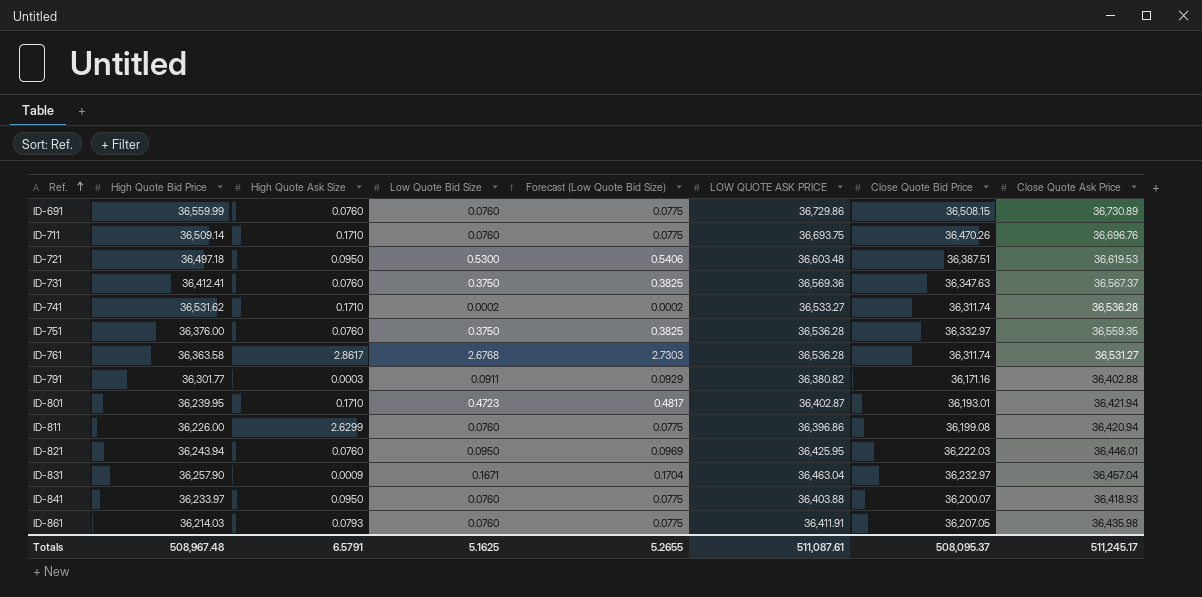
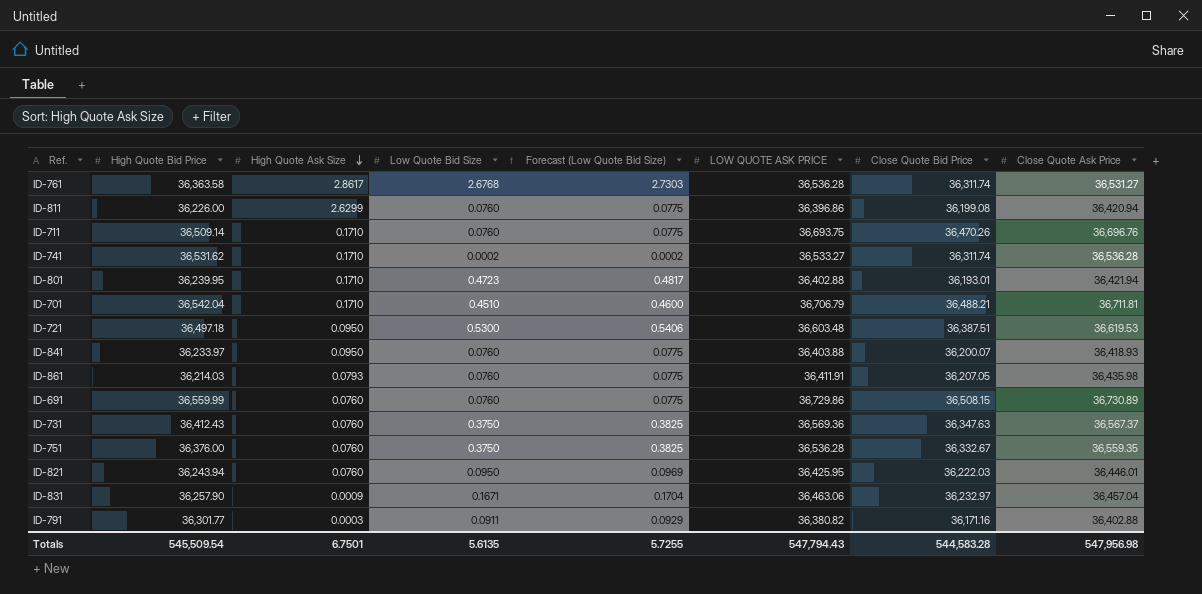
row order: Ref. ascending -> High Quote Ask Size descending
ID-801 | LOW QUOTE ASK PRICE: 36,402.87 -> 36,402.88
row ID-701: none -> 36,542.04 | 0.1710 | 0.4510 | 0.4600 | 36,706.79 | 36,488.21 | 36,711.81
ID-731 | High Quote Bid Price: 36,412.41 -> 36,412.43
ID-751 | Close Quote Bid Price: 36,332.97 -> 36,332.67
ID-831 | LOW QUOTE ASK PRICE: 36,463.04 -> 36,463.06
Totals | High Quote Bid Price: 508,967.48 -> 545,509.54
Totals | High Quote Ask Size: 6.5791 -> 6.7501
Totals | Low Quote Bid Size: 5.1625 -> 5.6135
Totals | Forecast (Low Quote Bid Size): 5.2655 -> 5.7255
Totals | LOW QUOTE ASK PRICE: 511,087.61 -> 547,794.43
Totals | Close Quote Bid Price: 508,095.37 -> 544,583.28
Totals | Close Quote Ask Price: 511,245.17 -> 547,956.98

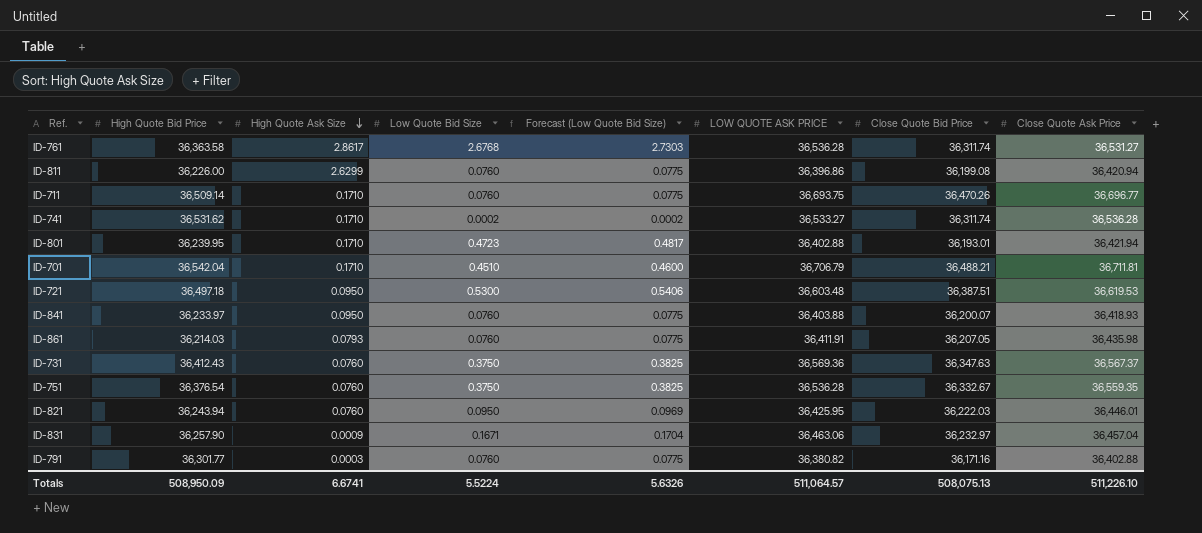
row ID-691: 36,559.99 | 0.0760 | 0.0760 | 0.0775 | 36,729.86 | 36,508.15 | 36,730.89 -> none
ID-711 | Close Quote Ask Price: 36,696.76 -> 36,696.77
ID-751 | High Quote Bid Price: 36,376.00 -> 36,376.54
ID-791 | Low Quote Bid Size: 0.0911 -> 0.0760
ID-791 | Forecast (Low Quote Bid Size): 0.0929 -> 0.0775
Totals | High Quote Bid Price: 545,509.54 -> 508,950.09
Totals | High Quote Ask Size: 6.7501 -> 6.6741
Totals | Low Quote Bid Size: 5.6135 -> 5.5224
Totals | Forecast (Low Quote Bid Size): 5.7255 -> 5.6326
Totals | LOW QUOTE ASK PRICE: 547,794.43 -> 511,064.57
Totals | Close Quote Bid Price: 544,583.28 -> 508,075.13
Totals | Close Quote Ask Price: 547,956.98 -> 511,226.10

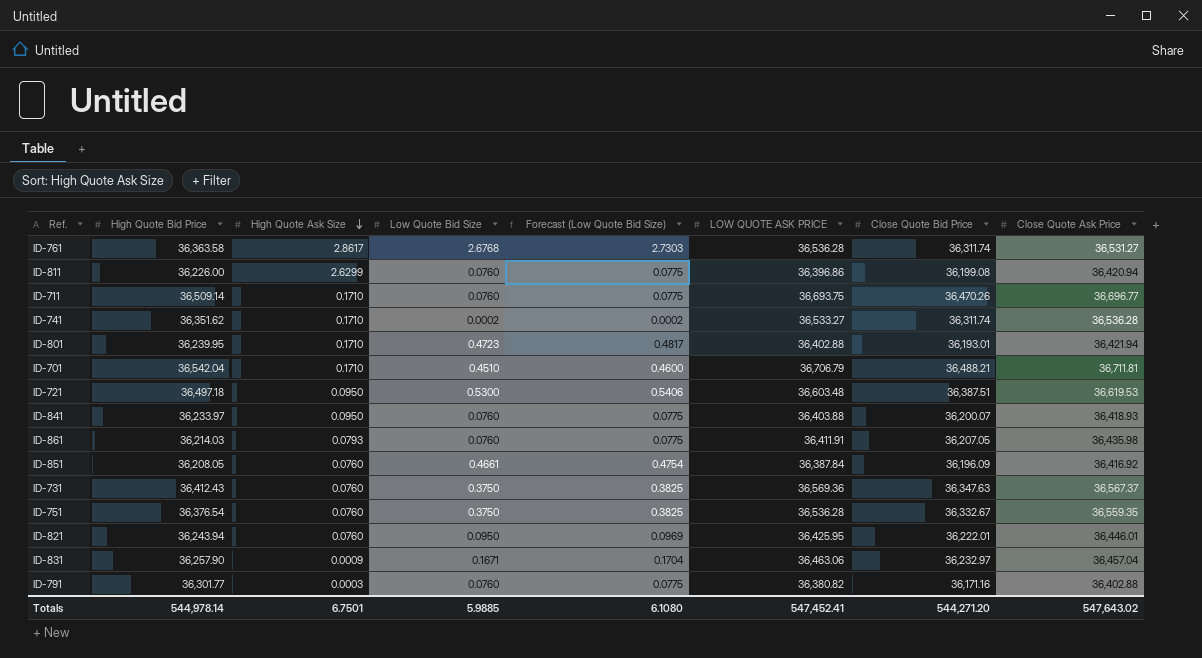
ID-741 | High Quote Bid Price: 36,531.62 -> 36,351.62
row ID-851: none -> 36,208.05 | 0.0760 | 0.4661 | 0.4754 | 36,387.84 | 36,196.09 | 36,416.92
ID-821 | Close Quote Bid Price: 36,222.03 -> 36,222.01
Totals | High Quote Bid Price: 508,950.09 -> 544,978.14
Totals | High Quote Ask Size: 6.6741 -> 6.7501
Totals | Low Quote Bid Size: 5.5224 -> 5.9885
Totals | Forecast (Low Quote Bid Size): 5.6326 -> 6.1080
Totals | LOW QUOTE ASK PRICE: 511,064.57 -> 547,452.41
Totals | Close Quote Bid Price: 508,075.13 -> 544,271.20
Totals | Close Quote Ask Price: 511,226.10 -> 547,643.02

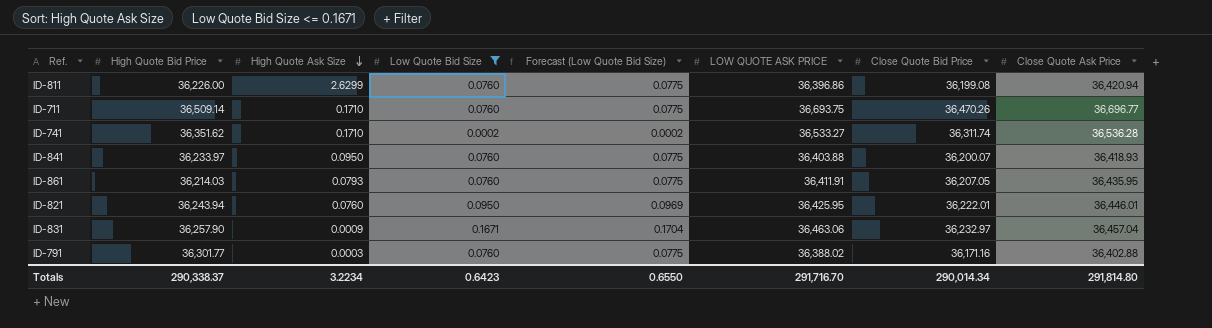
filter: none -> Low Quote Bid Size <= 0.1671
ID-861 | Close Quote Ask Price: 36,435.98 -> 36,435.95
ID-791 | LOW QUOTE ASK PRICE: 36,380.82 -> 36,388.02
Totals | High Quote Bid Price: 544,978.14 -> 290,338.37
Totals | High Quote Ask Size: 6.7501 -> 3.2234
Totals | Low Quote Bid Size: 5.9885 -> 0.6423
Totals | Forecast (Low Quote Bid Size): 6.1080 -> 0.6550
Totals | LOW QUOTE ASK PRICE: 547,452.41 -> 291,716.70
Totals | Close Quote Bid Price: 544,271.20 -> 290,014.34
Totals | Close Quote Ask Price: 547,643.02 -> 291,814.80

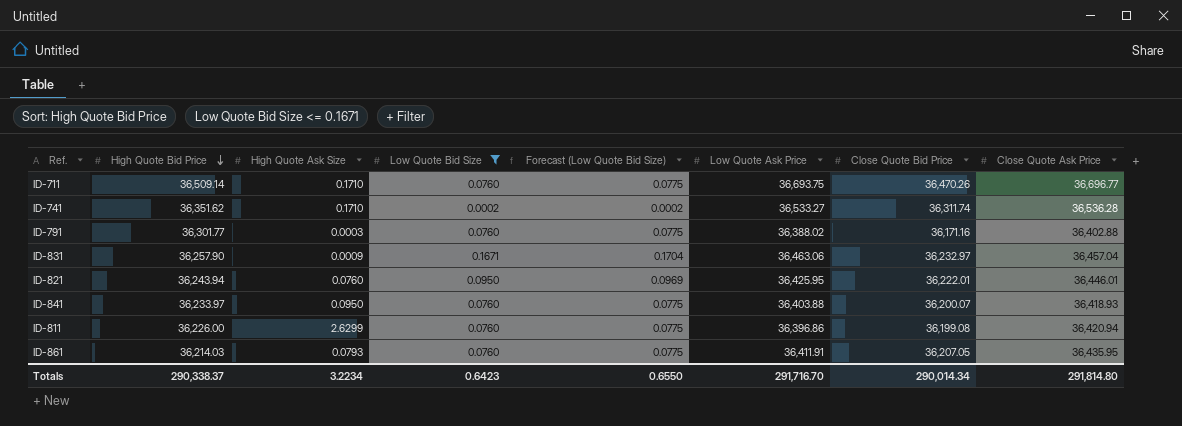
row order: High Quote Ask Size descending -> High Quote Bid Price descending
column name: LOW QUOTE ASK PRICE -> Low Quote Ask Price

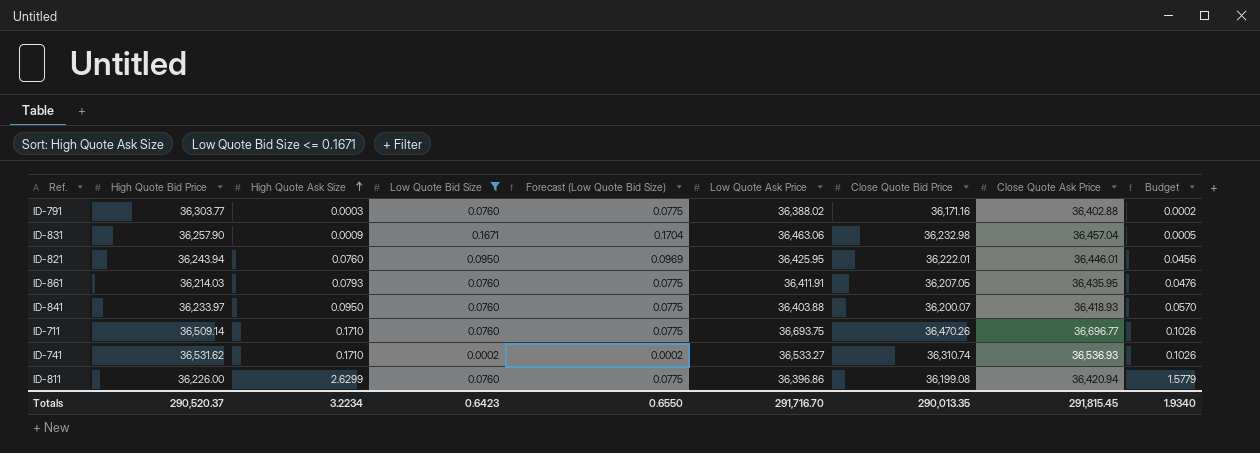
row order: High Quote Bid Price descending -> High Quote Ask Size ascending
column Budget | formula: none -> [High Quote Ask Size] * 0.6
ID-791 | High Quote Bid Price: 36,301.77 -> 36,303.77
ID-831 | Close Quote Bid Price: 36,232.97 -> 36,232.98
ID-741 | High Quote Bid Price: 36,351.62 -> 36,531.62
ID-741 | Close Quote Bid Price: 36,311.74 -> 36,310.74
ID-741 | Close Quote Ask Price: 36,536.28 -> 36,536.93
Totals | High Quote Bid Price: 290,338.37 -> 290,520.37
Totals | Close Quote Bid Price: 290,014.34 -> 290,013.35
Totals | Close Quote Ask Price: 291,814.80 -> 291,815.45

